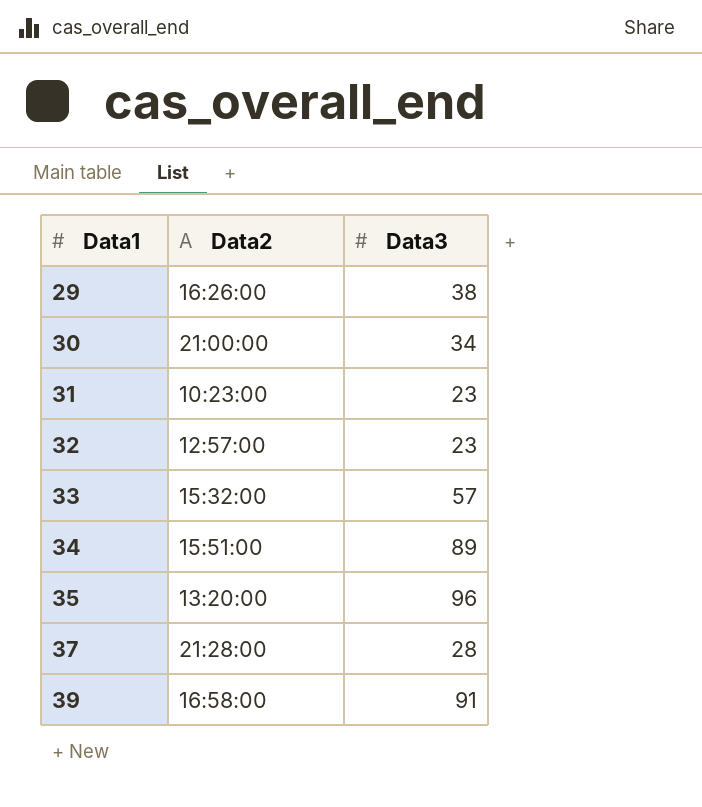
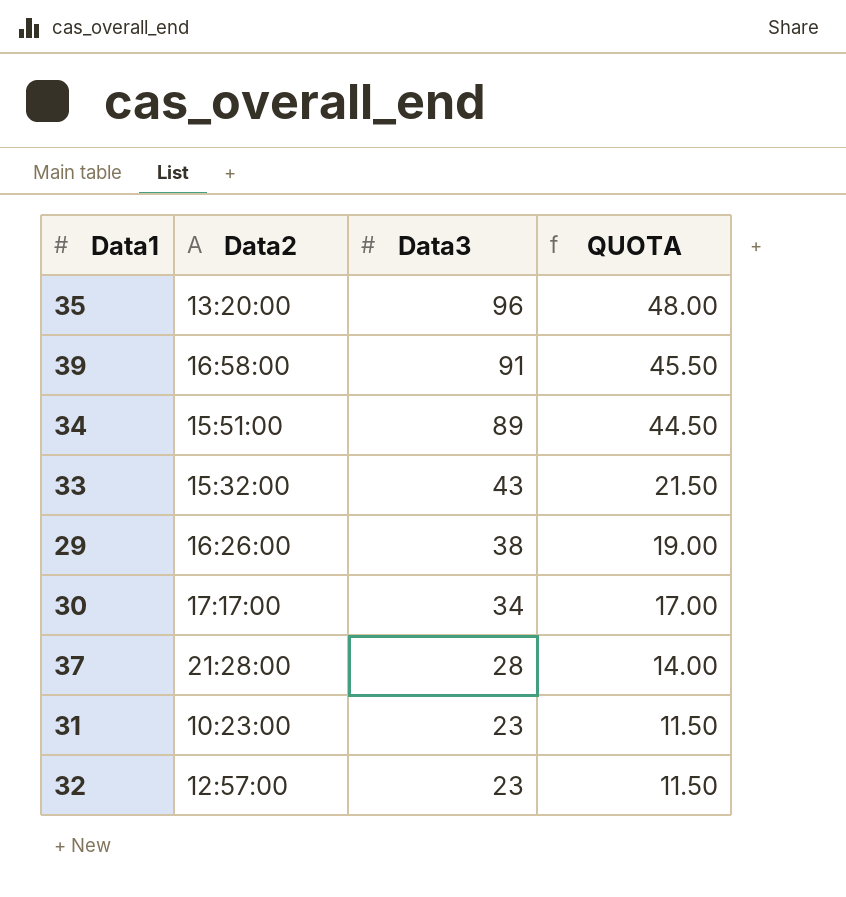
row order: Data1 ascending -> Data3 descending
column QUOTA | formula: none -> [Data3] * 0.5
33 | Data3: 57 -> 43
30 | Data2: 21:00:00 -> 17:17:00

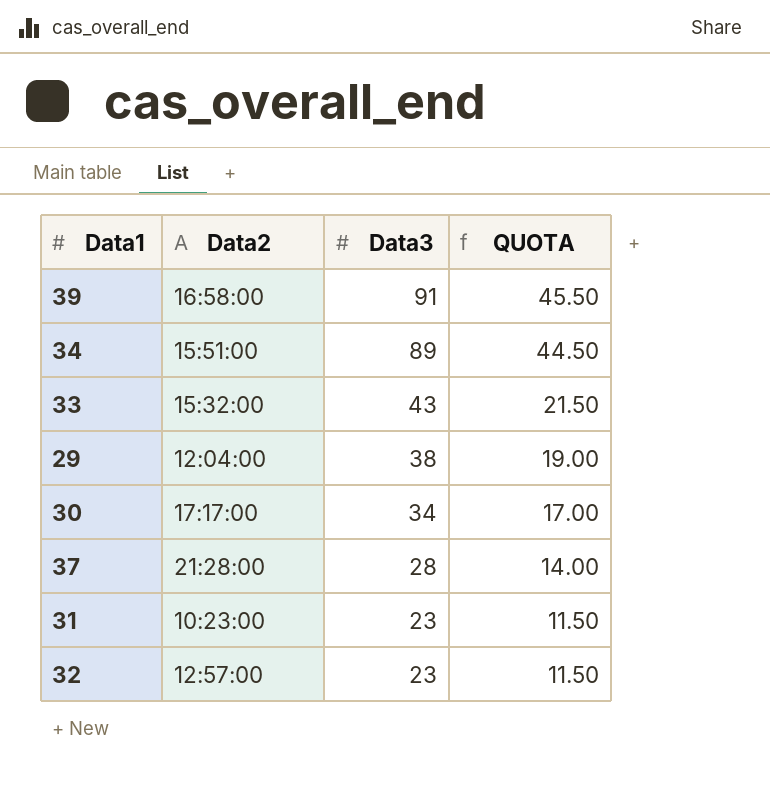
row 35: 13:20:00 | 96 | 48.00 -> none
29 | Data2: 16:26:00 -> 12:04:00

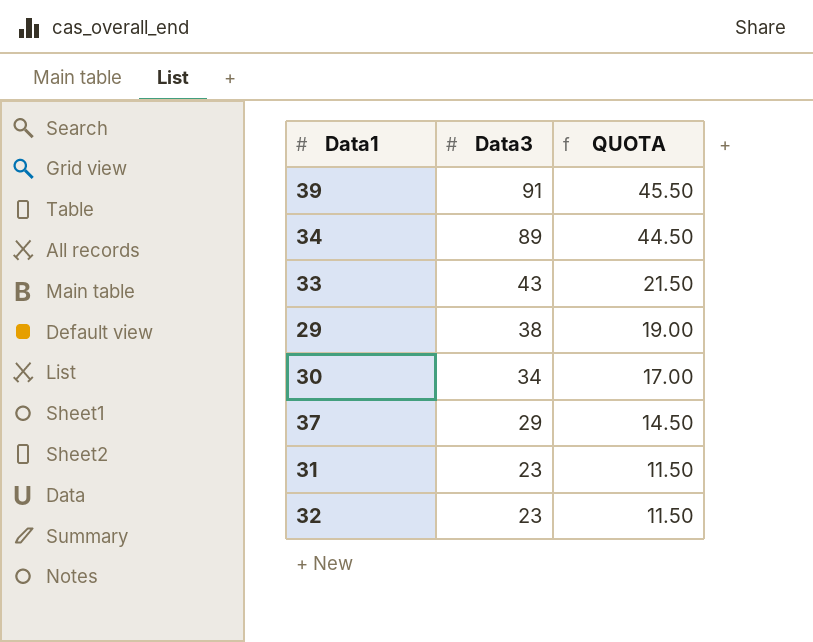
column Data2 | position: 2 -> none
37 | Data3: 28 -> 29
37 | QUOTA: 14.00 -> 14.50

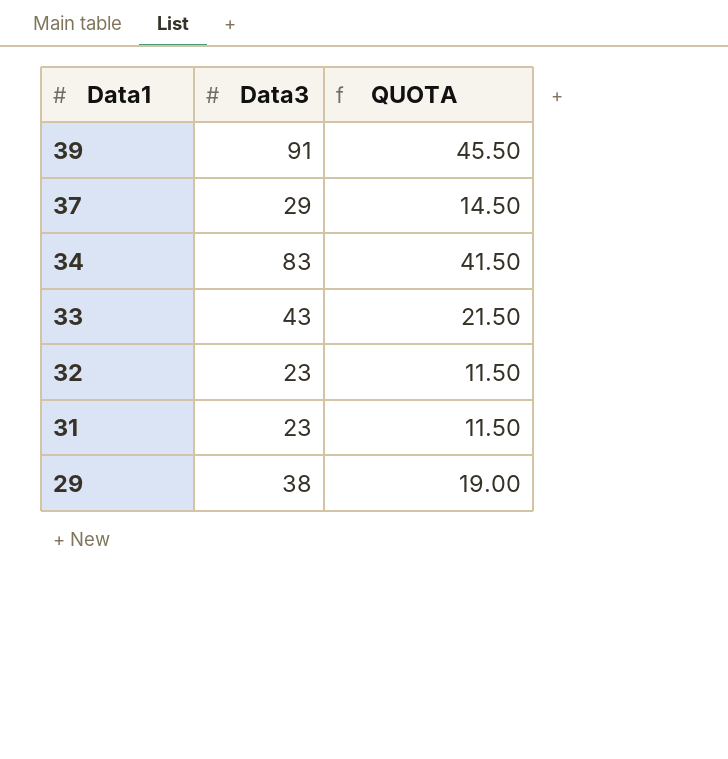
row order: Data3 descending -> Data1 descending
row 30: 34 | 17.00 -> none
34 | Data3: 89 -> 83
34 | QUOTA: 44.50 -> 41.50

